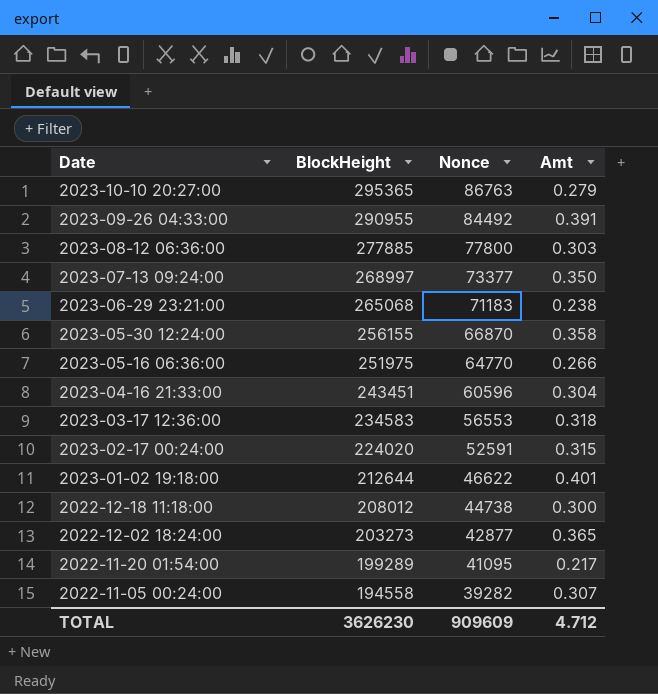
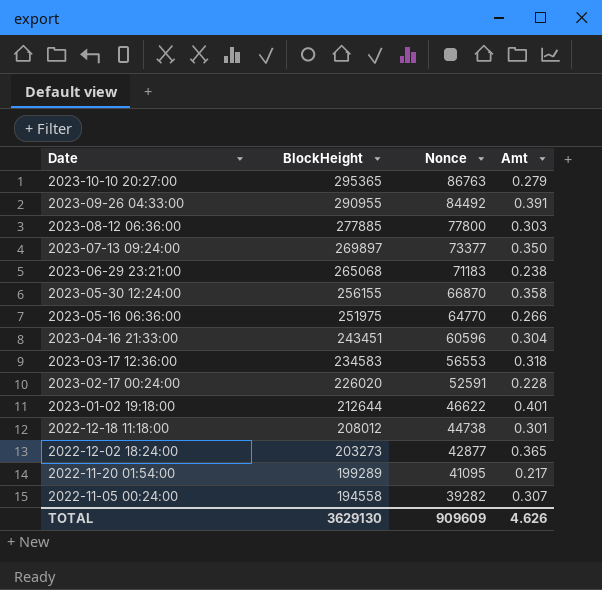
2023-07-13 09:24:00 | BlockHeight: 268997 -> 269897
2023-02-17 00:24:00 | BlockHeight: 224020 -> 226020
2023-02-17 00:24:00 | Amt: 0.315 -> 0.228
2022-12-18 11:18:00 | Amt: 0.300 -> 0.301
TOTAL | BlockHeight: 3626230 -> 3629130
TOTAL | Amt: 4.712 -> 4.626

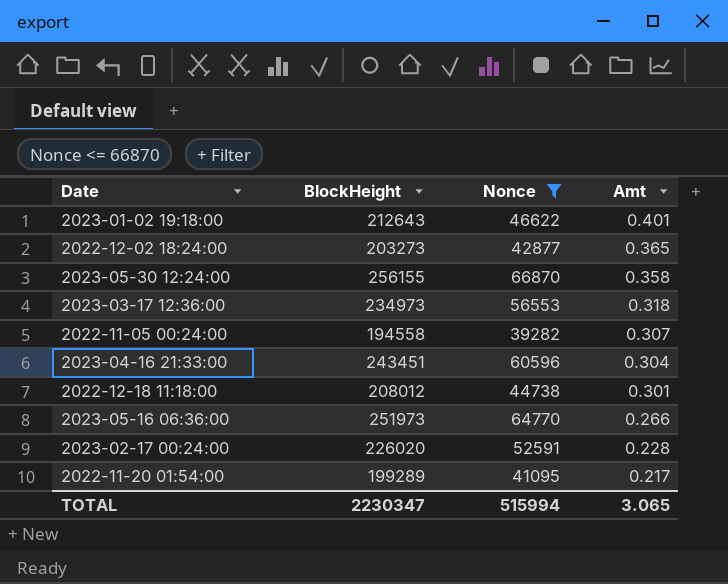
filter: none -> Nonce <= 66870
row order: Date descending -> Amt descending
2023-01-02 19:18:00 | BlockHeight: 212644 -> 212643
2023-03-17 12:36:00 | BlockHeight: 234583 -> 234973
2023-05-16 06:36:00 | BlockHeight: 251975 -> 251973
TOTAL | BlockHeight: 3629130 -> 2230347
TOTAL | Nonce: 909609 -> 515994
TOTAL | Amt: 4.626 -> 3.065

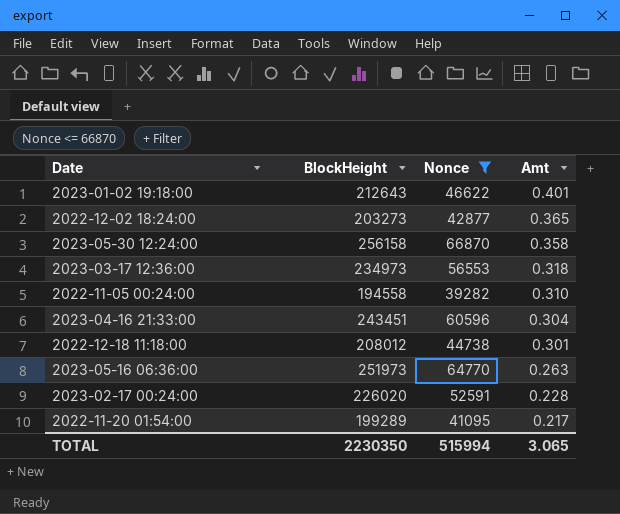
2023-05-30 12:24:00 | BlockHeight: 256155 -> 256158
2022-11-05 00:24:00 | Amt: 0.307 -> 0.310
2023-05-16 06:36:00 | Amt: 0.266 -> 0.263
TOTAL | BlockHeight: 2230347 -> 2230350

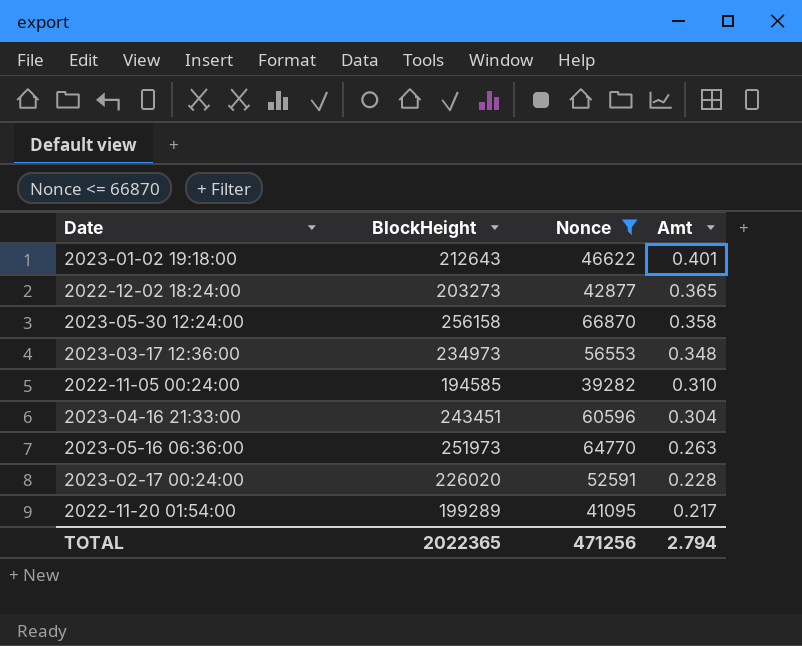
row 2022-12-18 11:18:00: 208012 | 44738 | 0.301 -> none
2023-03-17 12:36:00 | Amt: 0.318 -> 0.348
2022-11-05 00:24:00 | BlockHeight: 194558 -> 194585
TOTAL | BlockHeight: 2230350 -> 2022365
TOTAL | Nonce: 515994 -> 471256
TOTAL | Amt: 3.065 -> 2.794

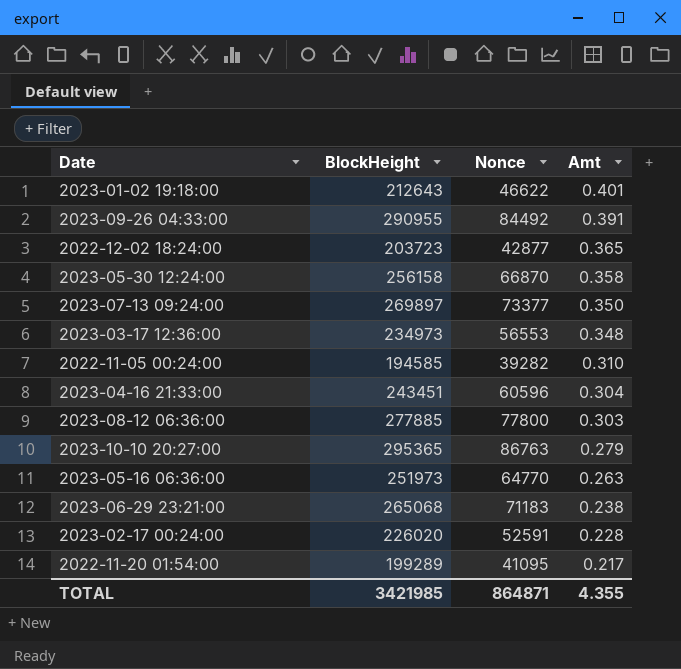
filter: Nonce <= 66870 -> none
2022-12-02 18:24:00 | BlockHeight: 203273 -> 203723
TOTAL | BlockHeight: 2022365 -> 3421985
TOTAL | Nonce: 471256 -> 864871
TOTAL | Amt: 2.794 -> 4.355

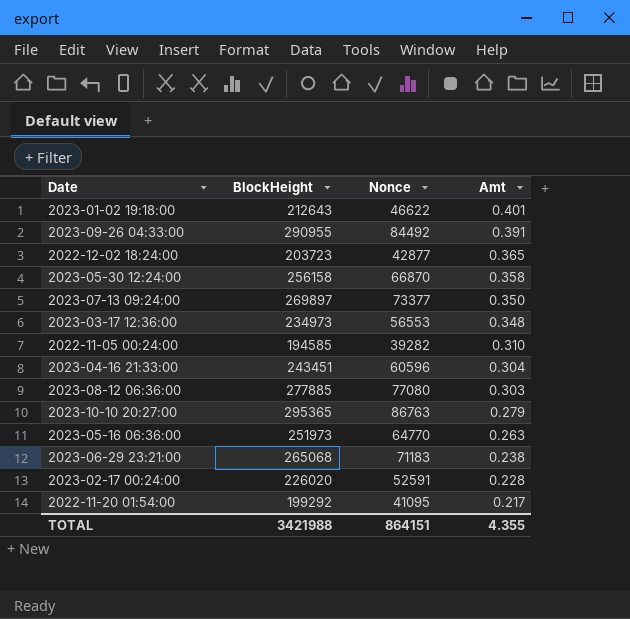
2023-08-12 06:36:00 | Nonce: 77800 -> 77080
2022-11-20 01:54:00 | BlockHeight: 199289 -> 199292
TOTAL | BlockHeight: 3421985 -> 3421988
TOTAL | Nonce: 864871 -> 864151

